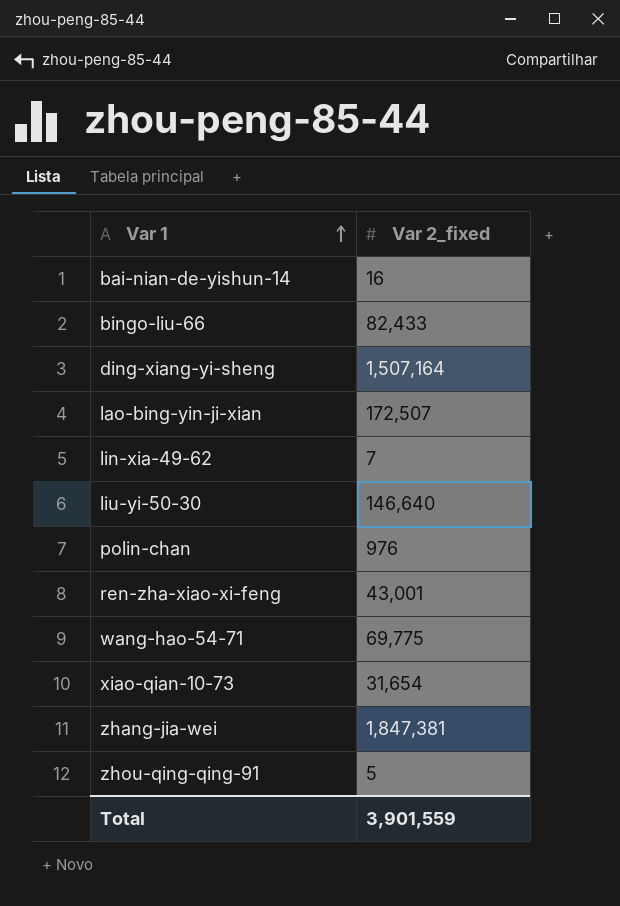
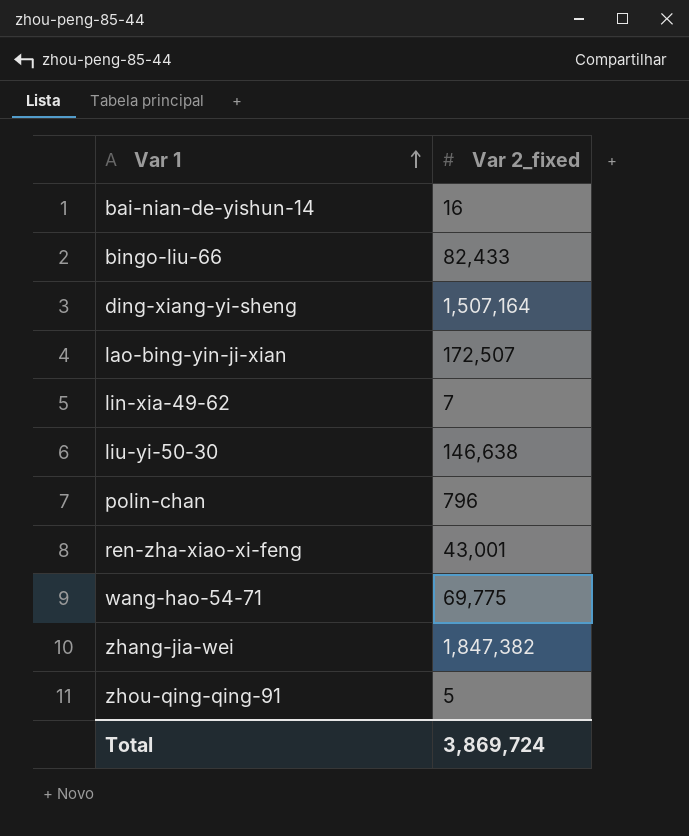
row xiao-qian-10-73: 31,654 -> none
liu-yi-50-30 | Var 2_fixed: 146,640 -> 146,638
polin-chan | Var 2_fixed: 976 -> 796
zhang-jia-wei | Var 2_fixed: 1,847,381 -> 1,847,382
Total | Var 2_fixed: 3,901,559 -> 3,869,724

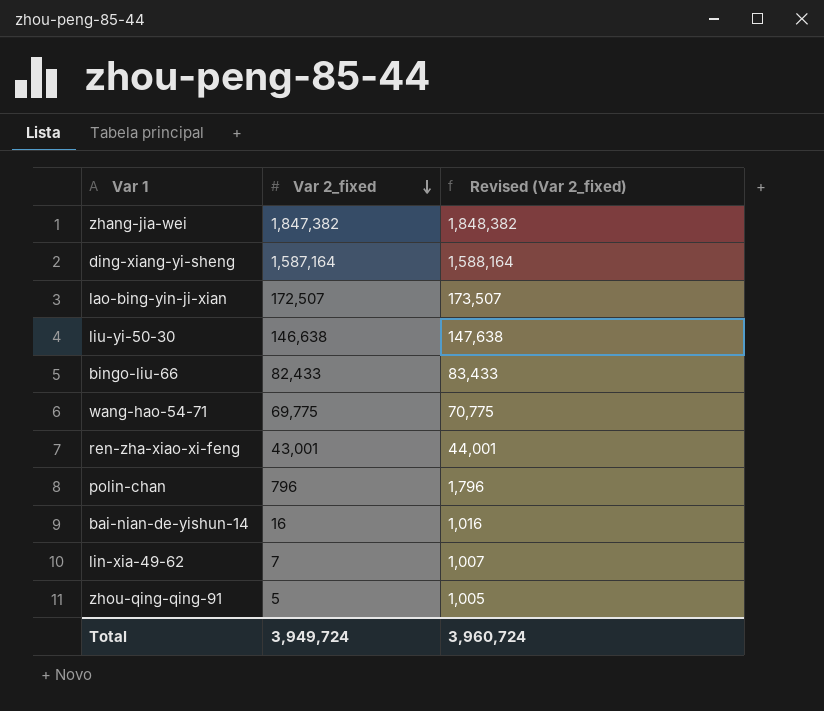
row order: Var 1 ascending -> Var 2_fixed descending
column Revised (Var 2_fixed) | formula: none -> [Var 2_fixed] + 1000
ding-xiang-yi-sheng | Var 2_fixed: 1,507,164 -> 1,587,164
Total | Var 2_fixed: 3,869,724 -> 3,949,724

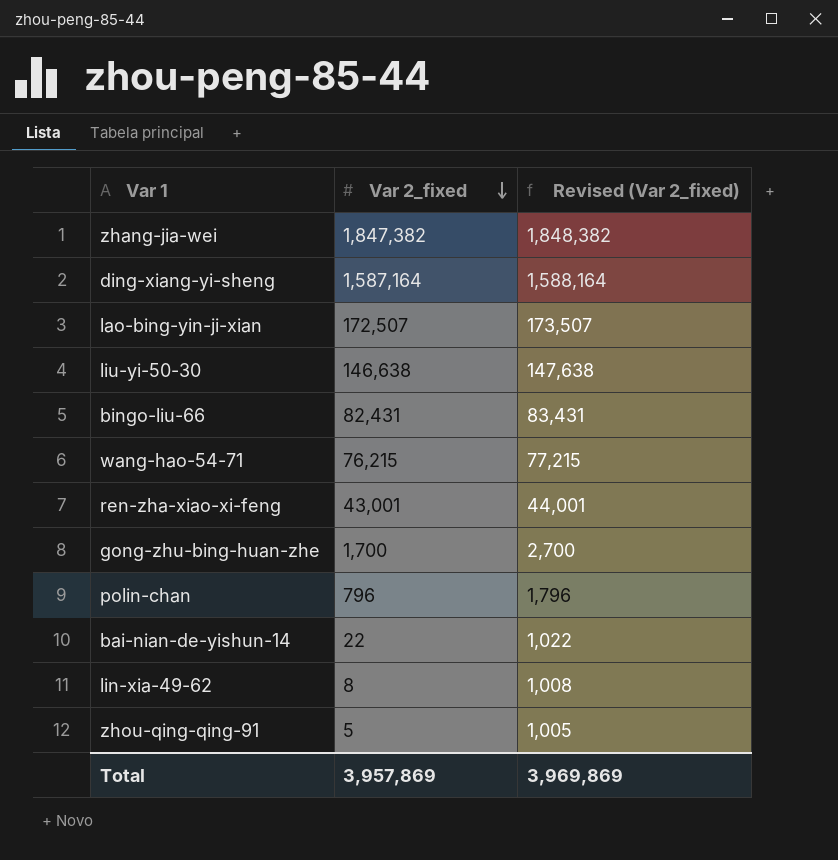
bingo-liu-66 | Var 2_fixed: 82,433 -> 82,431
bingo-liu-66 | Revised (Var 2_fixed): 83,433 -> 83,431
wang-hao-54-71 | Var 2_fixed: 69,775 -> 76,215
wang-hao-54-71 | Revised (Var 2_fixed): 70,775 -> 77,215
row gong-zhu-bing-huan-zhe: none -> 1,700 | 2,700
bai-nian-de-yishun-14 | Var 2_fixed: 16 -> 22
bai-nian-de-yishun-14 | Revised (Var 2_fixed): 1,016 -> 1,022
lin-xia-49-62 | Var 2_fixed: 7 -> 8
lin-xia-49-62 | Revised (Var 2_fixed): 1,007 -> 1,008
Total | Var 2_fixed: 3,949,724 -> 3,957,869
Total | Revised (Var 2_fixed): 3,960,724 -> 3,969,869

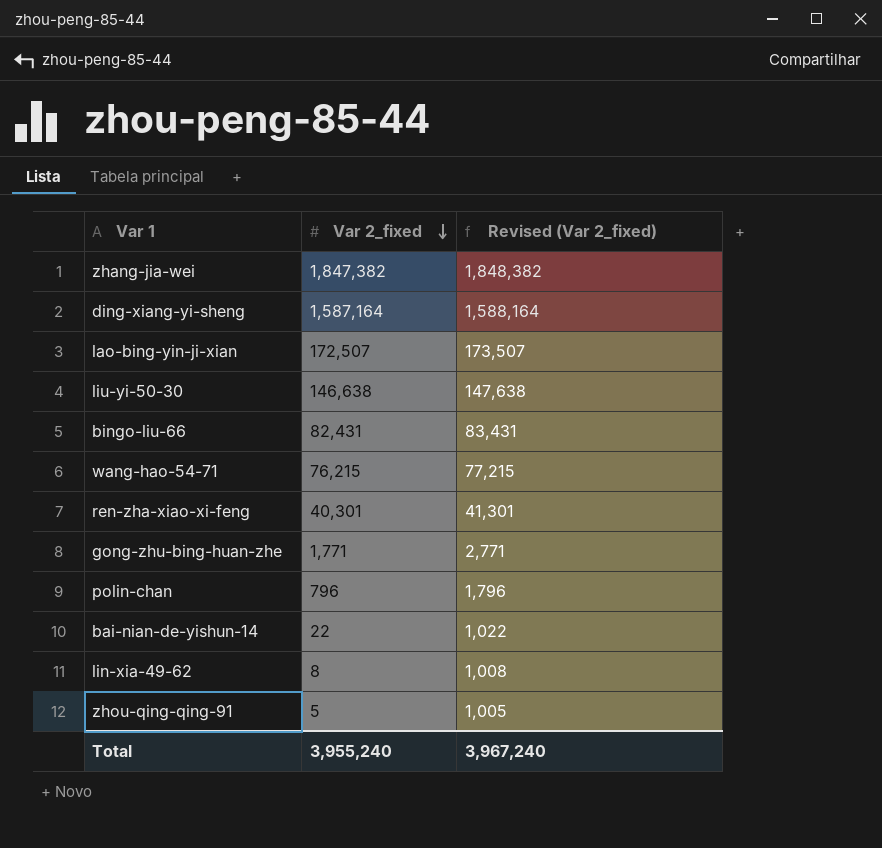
ren-zha-xiao-xi-feng | Var 2_fixed: 43,001 -> 40,301
ren-zha-xiao-xi-feng | Revised (Var 2_fixed): 44,001 -> 41,301
gong-zhu-bing-huan-zhe | Var 2_fixed: 1,700 -> 1,771
gong-zhu-bing-huan-zhe | Revised (Var 2_fixed): 2,700 -> 2,771
Total | Var 2_fixed: 3,957,869 -> 3,955,240
Total | Revised (Var 2_fixed): 3,969,869 -> 3,967,240

